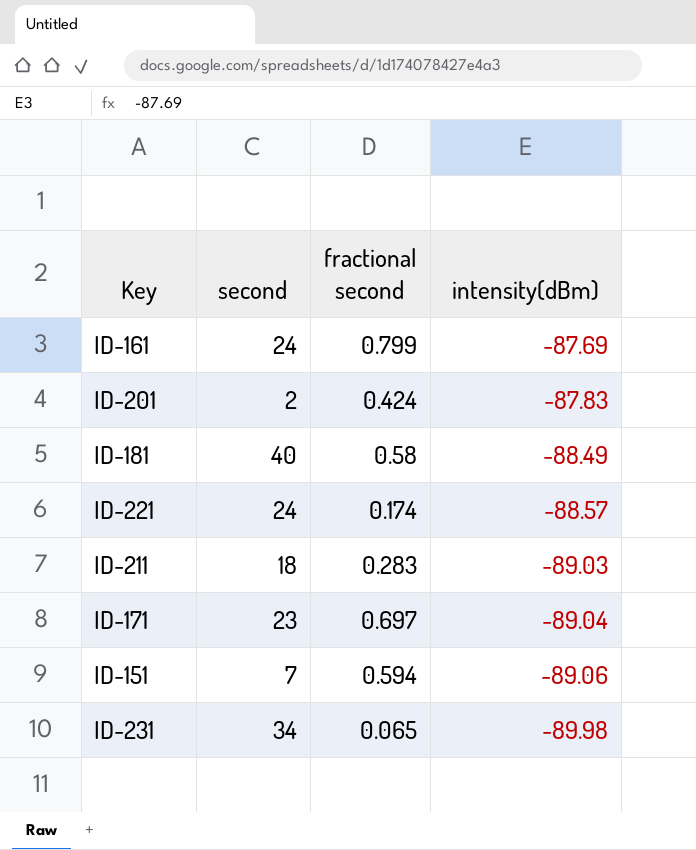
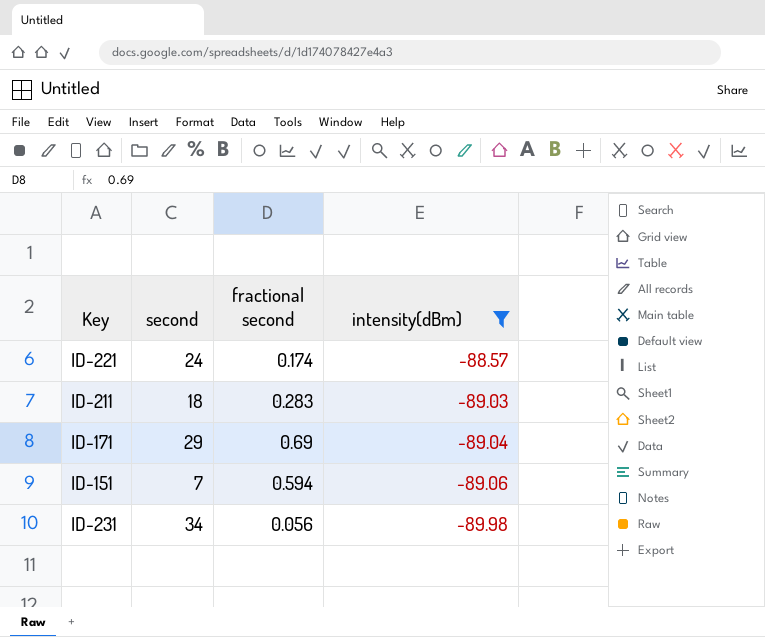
filter: none -> intensity(dBm) <= -88.57
ID-171 | second: 23 -> 29
ID-171 | fractional second: 0.697 -> 0.69
ID-231 | fractional second: 0.065 -> 0.056

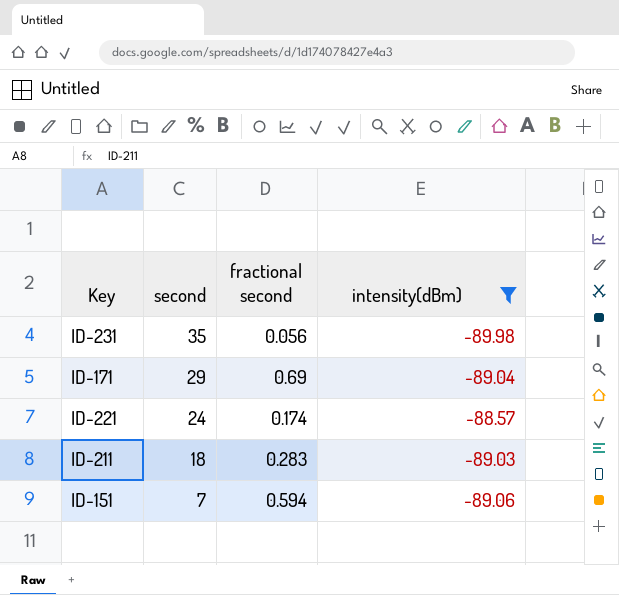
row order: intensity(dBm) descending -> second descending
ID-231 | second: 34 -> 35

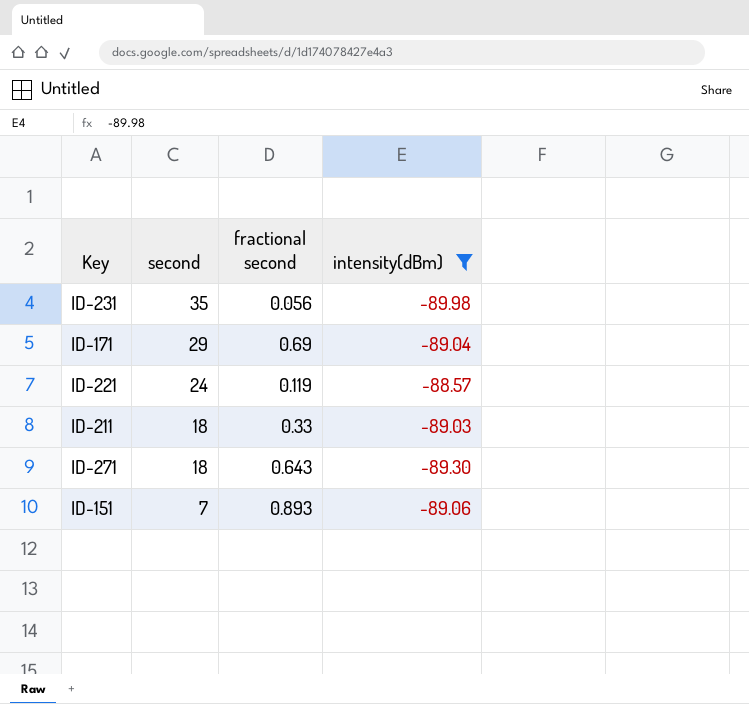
ID-221 | fractional second: 0.174 -> 0.119
ID-211 | fractional second: 0.283 -> 0.33
row ID-271: none -> 18 | 0.643 | -89.30
ID-151 | fractional second: 0.594 -> 0.893

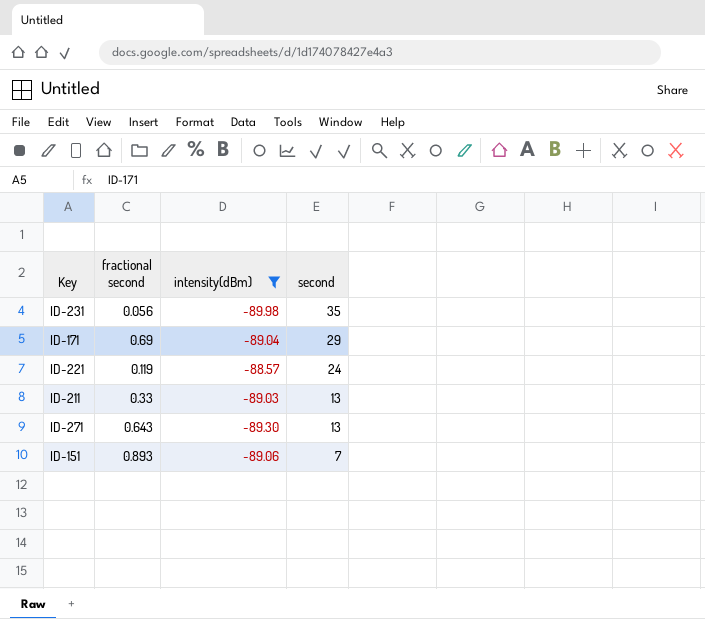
column second | position: 2 -> 4
ID-211 | second: 18 -> 13
ID-271 | second: 18 -> 13

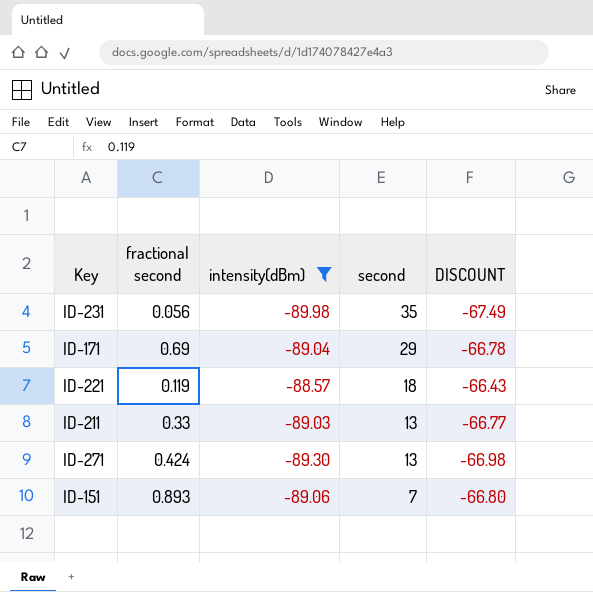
column DISCOUNT | formula: none -> [intensity(dBm)] * 0.75
ID-221 | second: 24 -> 18
ID-271 | fractional second: 0.643 -> 0.424

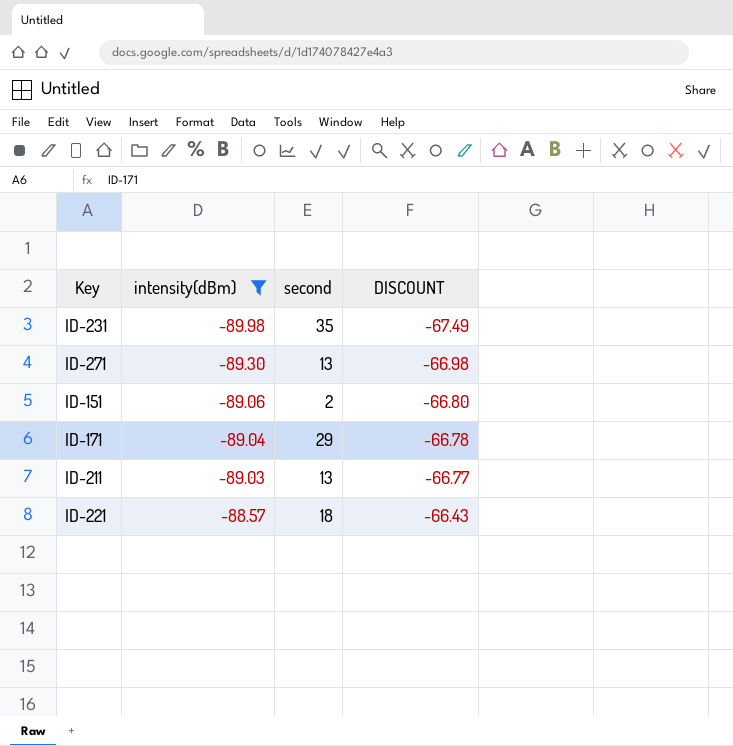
row order: second descending -> intensity(dBm) ascending
column fractional second | position: 2 -> none
ID-151 | second: 7 -> 2

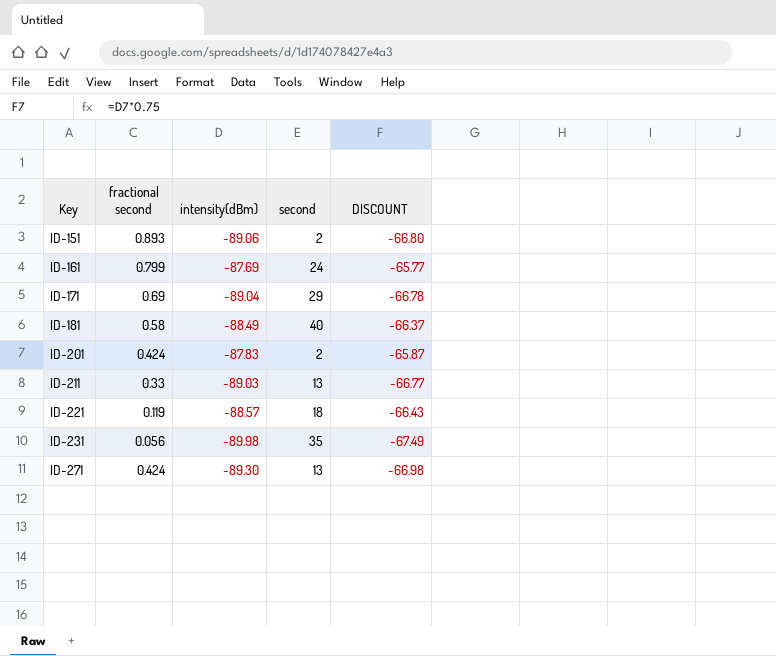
filter: intensity(dBm) <= -88.57 -> none
row order: intensity(dBm) ascending -> Key ascending
column fractional second | position: none -> 2

